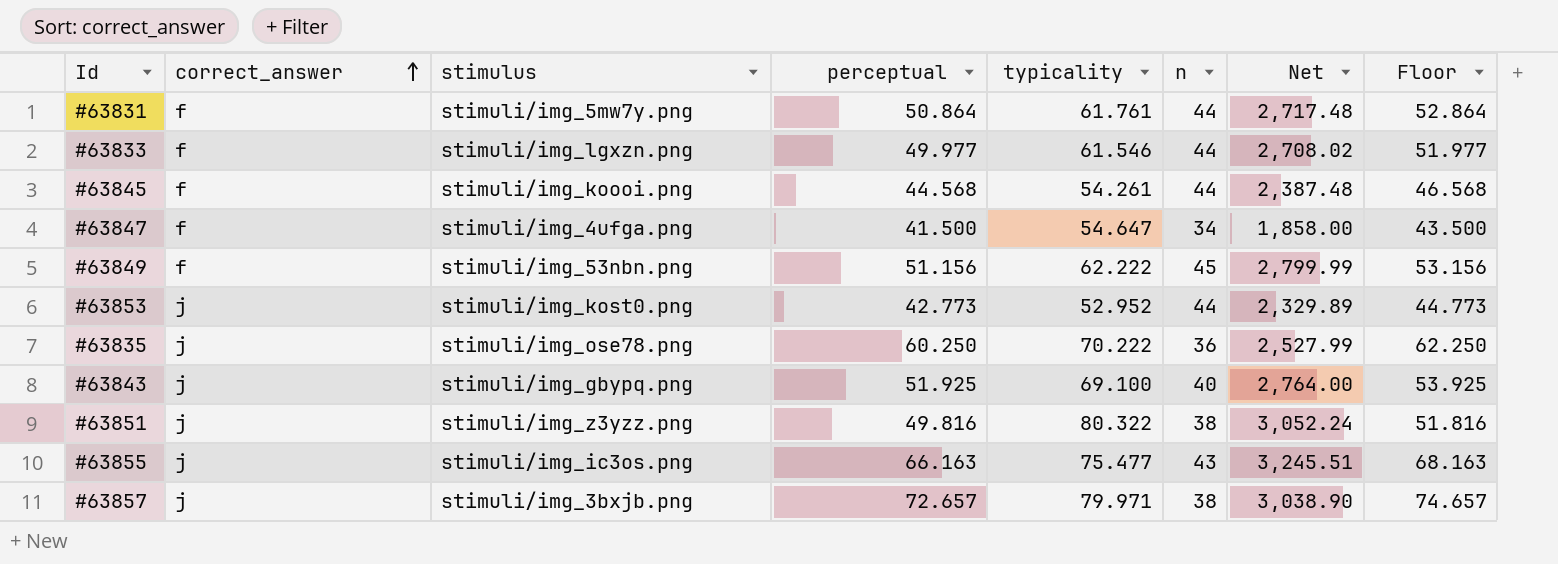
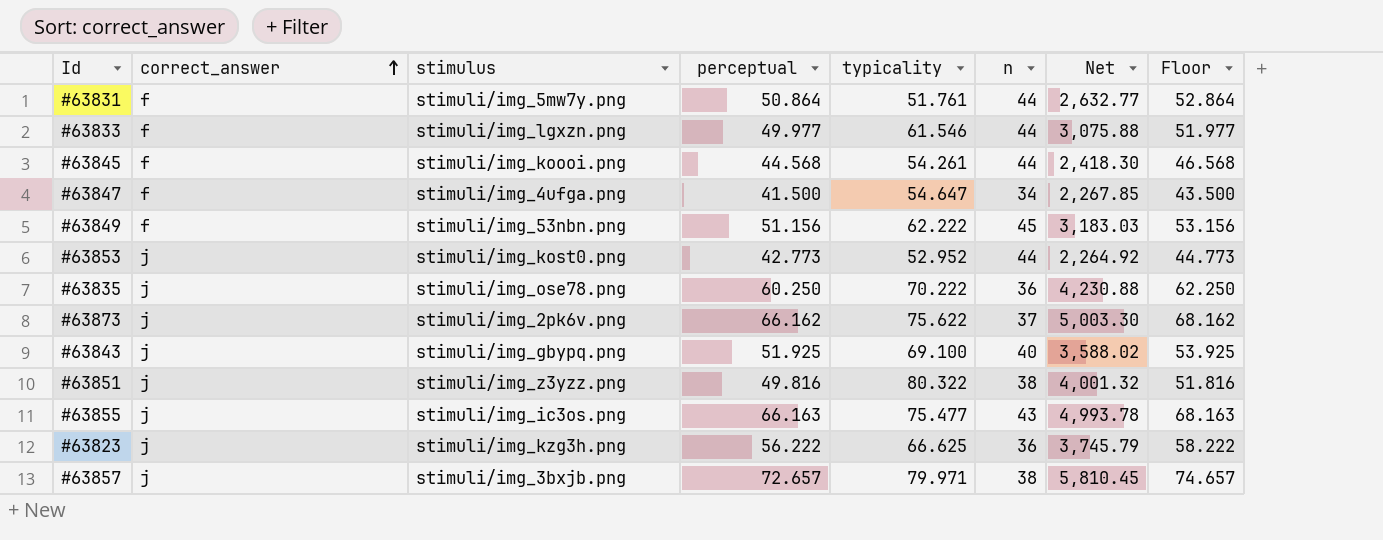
column Net | formula: [typicality] * [n] -> [perceptual] * [typicality]
#63831 | typicality: 61.761 -> 51.761
row #63873: none -> j | stimuli/img_2pk6v.png | 66.162 | 75.622 | 37 | 5,003.30 | 68.162
row #63823: none -> j | stimuli/img_kzg3h.png | 56.222 | 66.625 | 36 | 3,745.79 | 58.222

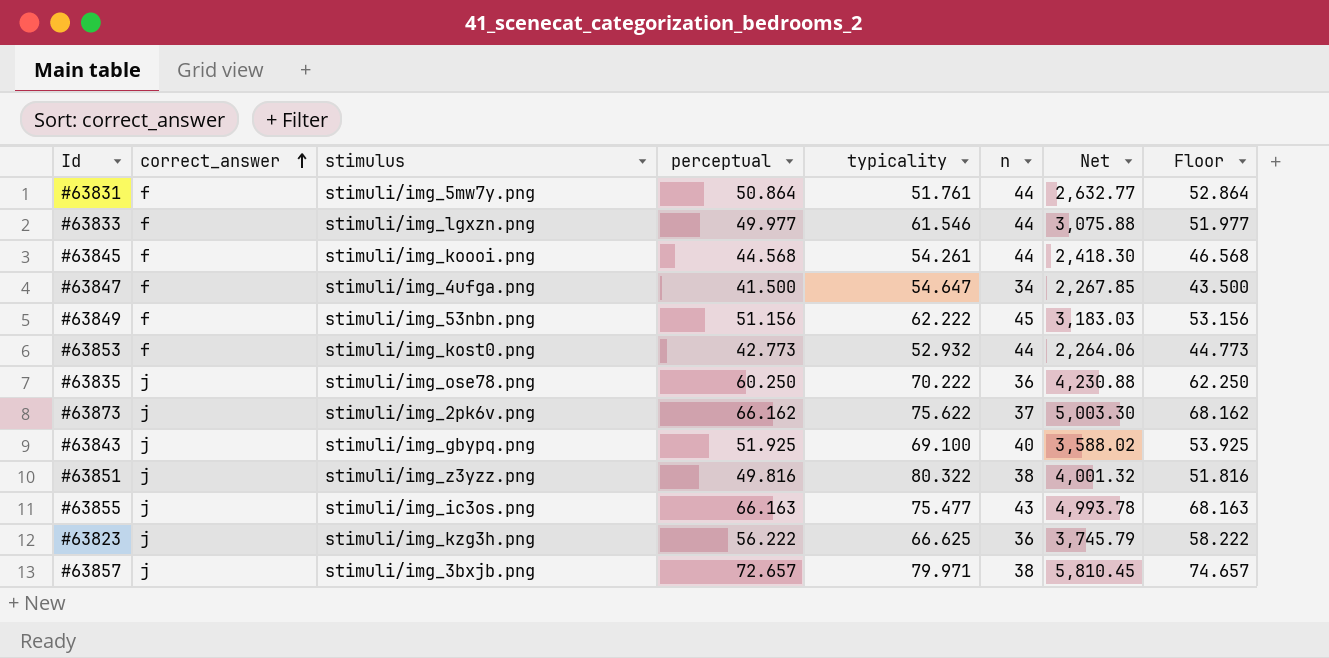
#63853 | correct_answer: j -> f
#63853 | typicality: 52.952 -> 52.932
#63853 | Net: 2,264.92 -> 2,264.06

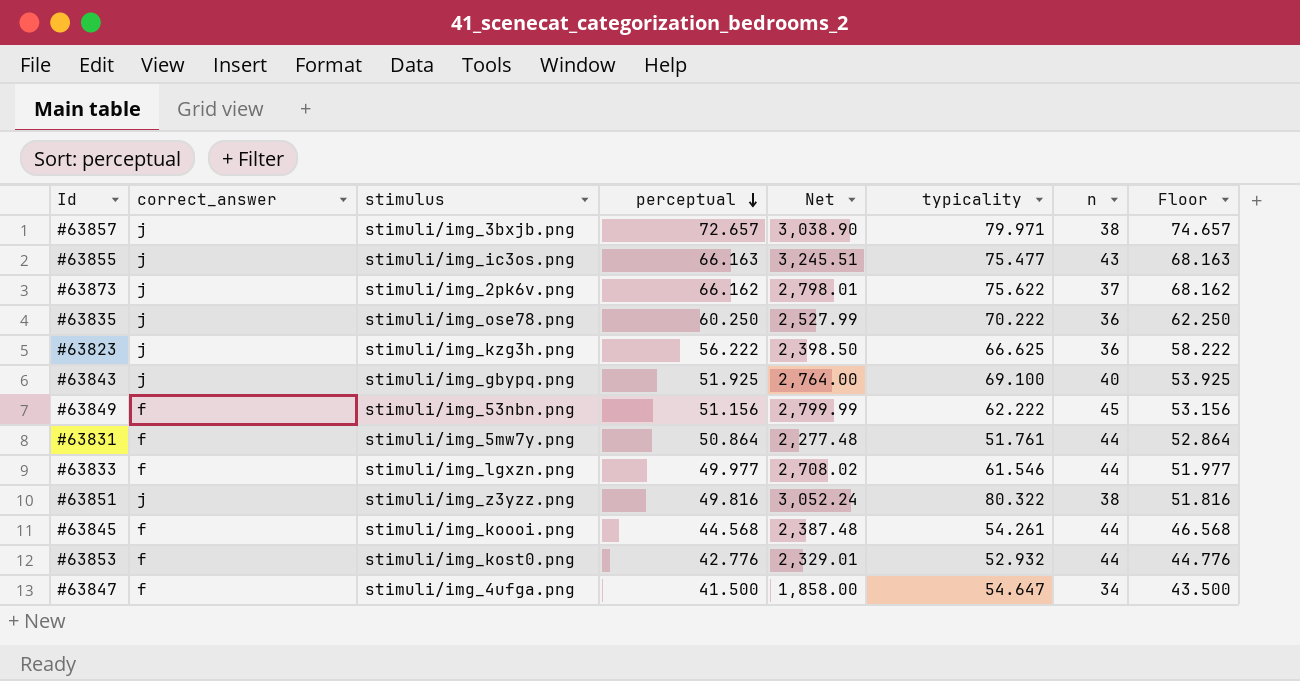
row order: correct_answer ascending -> perceptual descending
column Net | formula: [perceptual] * [typicality] -> [typicality] * [n]
column Net | position: 7 -> 5
#63853 | perceptual: 42.773 -> 42.776
#63853 | Floor: 44.773 -> 44.776

